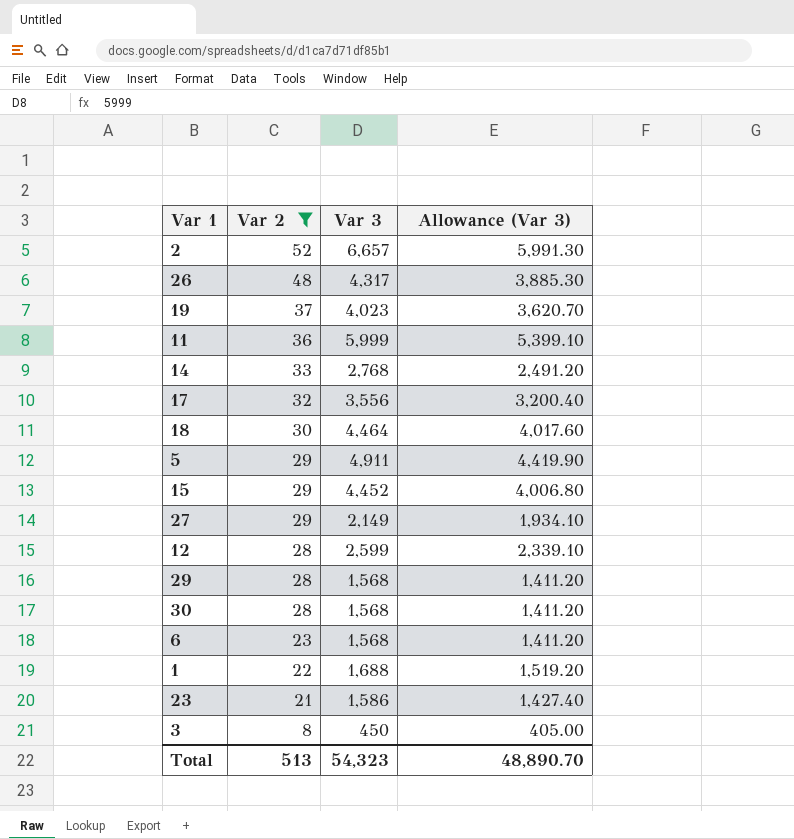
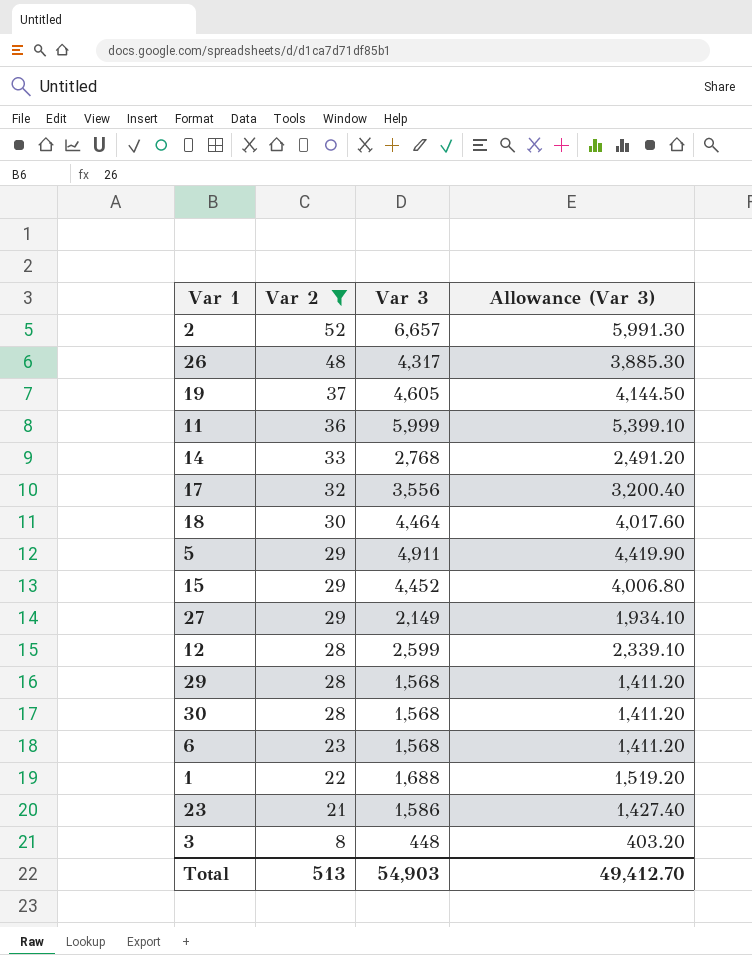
19 | Var 3: 4,023 -> 4,605
19 | Allowance (Var 3): 3,620.70 -> 4,144.50
3 | Var 3: 450 -> 448
3 | Allowance (Var 3): 405.00 -> 403.20
Total | Var 3: 54,323 -> 54,903
Total | Allowance (Var 3): 48,890.70 -> 49,412.70

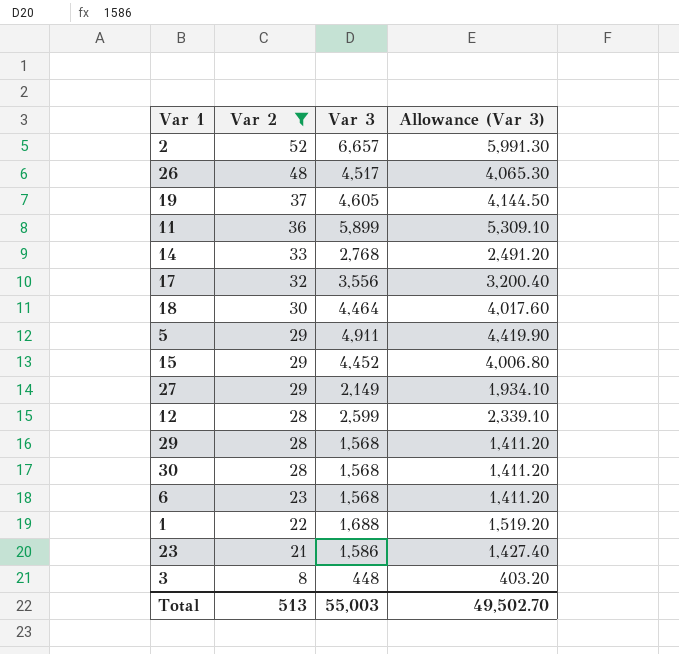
26 | Var 3: 4,317 -> 4,517
26 | Allowance (Var 3): 3,885.30 -> 4,065.30
11 | Var 3: 5,999 -> 5,899
11 | Allowance (Var 3): 5,399.10 -> 5,309.10
Total | Var 3: 54,903 -> 55,003
Total | Allowance (Var 3): 49,412.70 -> 49,502.70

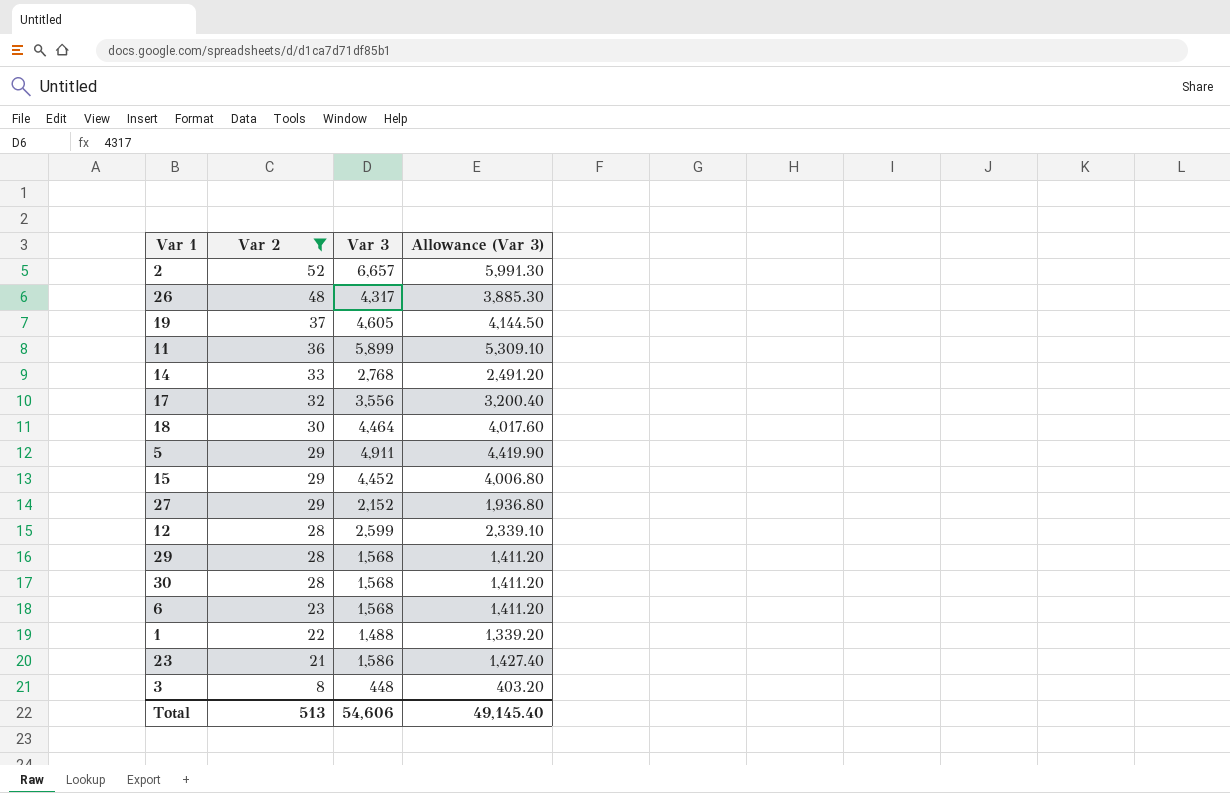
26 | Var 3: 4,517 -> 4,317
26 | Allowance (Var 3): 4,065.30 -> 3,885.30
27 | Var 3: 2,149 -> 2,152
27 | Allowance (Var 3): 1,934.10 -> 1,936.80
1 | Var 3: 1,688 -> 1,488
1 | Allowance (Var 3): 1,519.20 -> 1,339.20
Total | Var 3: 55,003 -> 54,606
Total | Allowance (Var 3): 49,502.70 -> 49,145.40

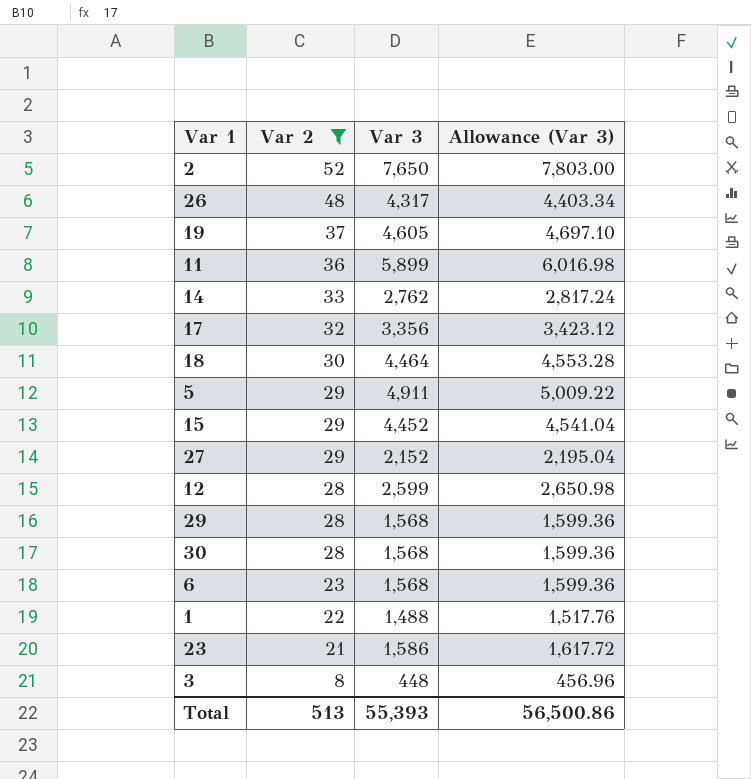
column Allowance (Var 3) | formula: [Var 3] * 0.9 -> [Var 3] * 1.02
2 | Var 3: 6,657 -> 7,650
14 | Var 3: 2,768 -> 2,762
17 | Var 3: 3,556 -> 3,356
Total | Var 3: 54,606 -> 55,393
Total | Allowance (Var 3): 49,145.40 -> 56,500.86

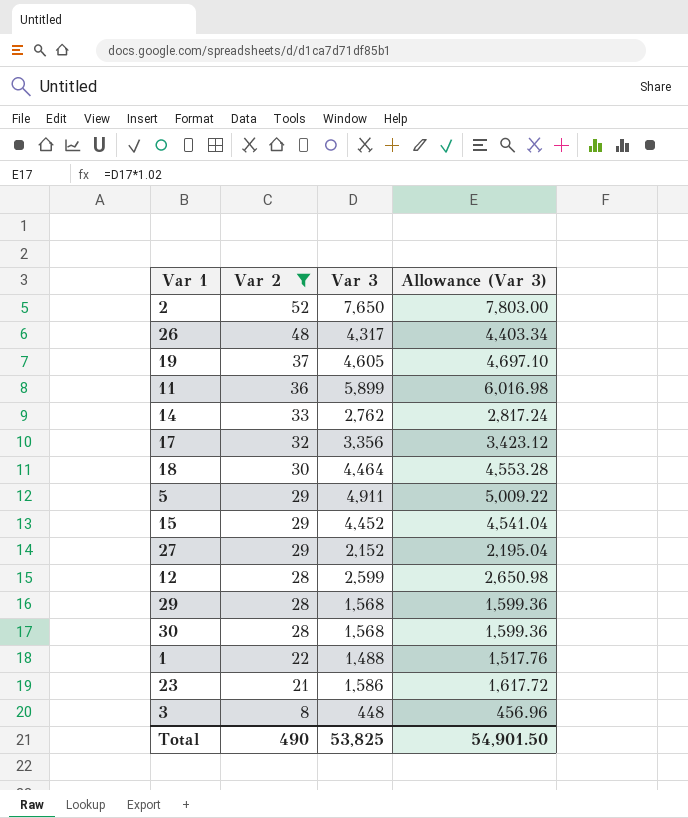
row 6: 23 | 1,568 | 1,599.36 -> none
Total | Var 2: 513 -> 490
Total | Var 3: 55,393 -> 53,825
Total | Allowance (Var 3): 56,500.86 -> 54,901.50

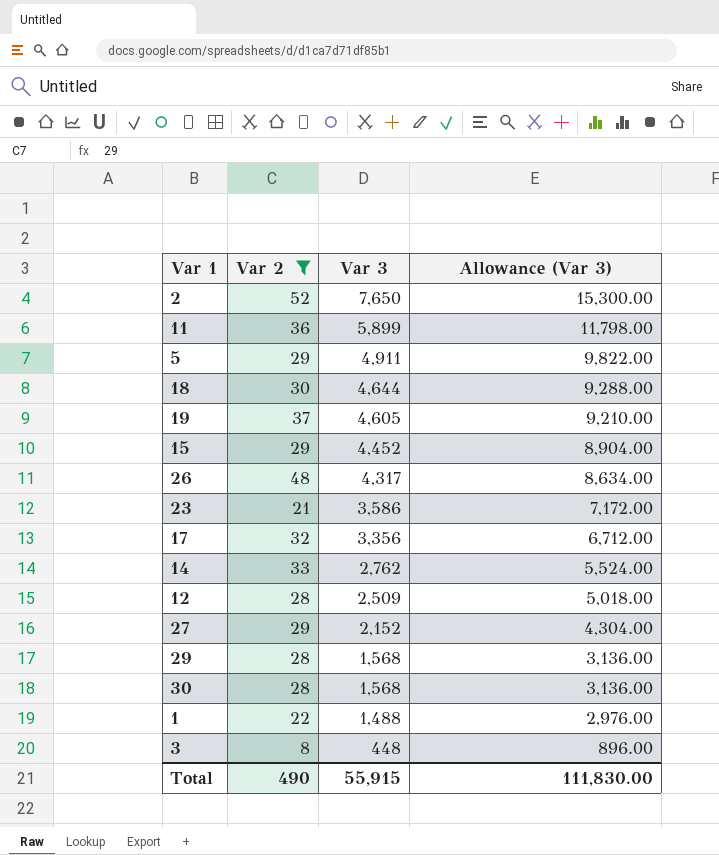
row order: Var 2 descending -> Var 3 descending
column Allowance (Var 3) | formula: [Var 3] * 1.02 -> [Var 3] * 2
18 | Var 3: 4,464 -> 4,644
23 | Var 3: 1,586 -> 3,586
12 | Var 3: 2,599 -> 2,509
Total | Var 3: 53,825 -> 55,915
Total | Allowance (Var 3): 54,901.50 -> 111,830.00

